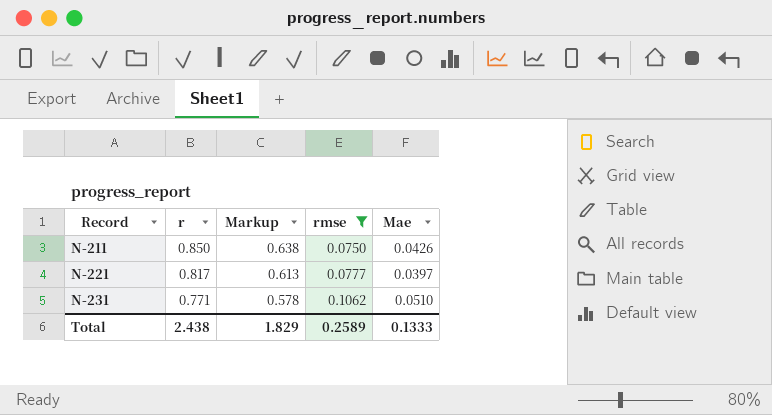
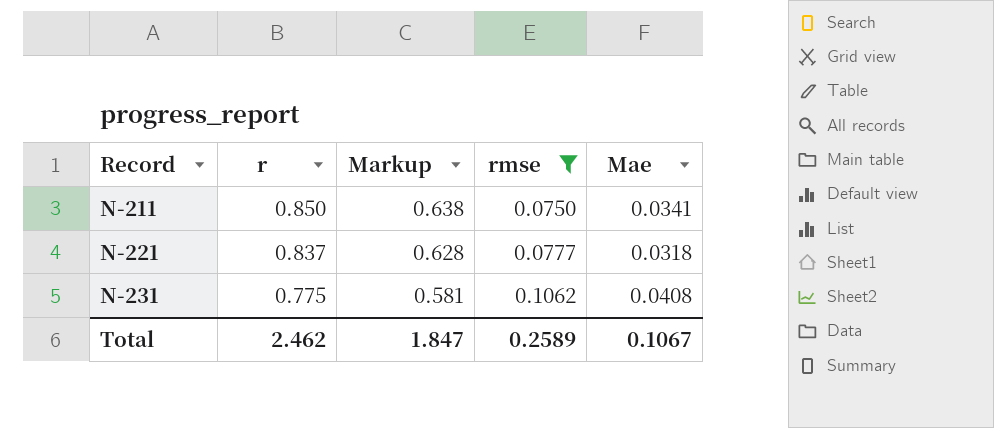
N-211 | Mae: 0.0426 -> 0.0341
N-221 | r: 0.817 -> 0.837
N-221 | Markup: 0.613 -> 0.628
N-221 | Mae: 0.0397 -> 0.0318
N-231 | r: 0.771 -> 0.775
N-231 | Markup: 0.578 -> 0.581
N-231 | Mae: 0.0510 -> 0.0408
Total | r: 2.438 -> 2.462
Total | Markup: 1.829 -> 1.847
Total | Mae: 0.1333 -> 0.1067

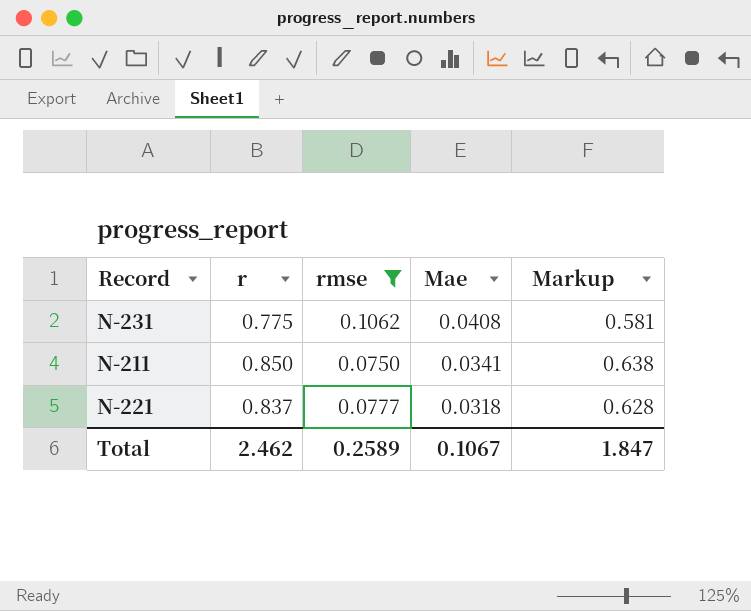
row order: Record ascending -> Mae descending
column Markup | position: 3 -> 5

